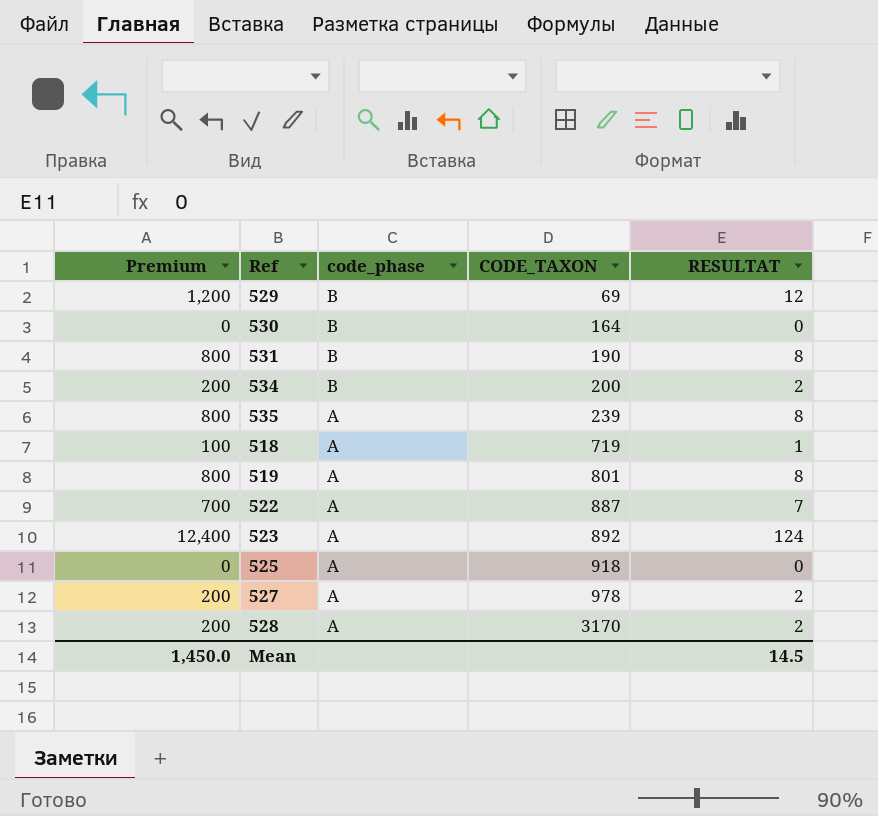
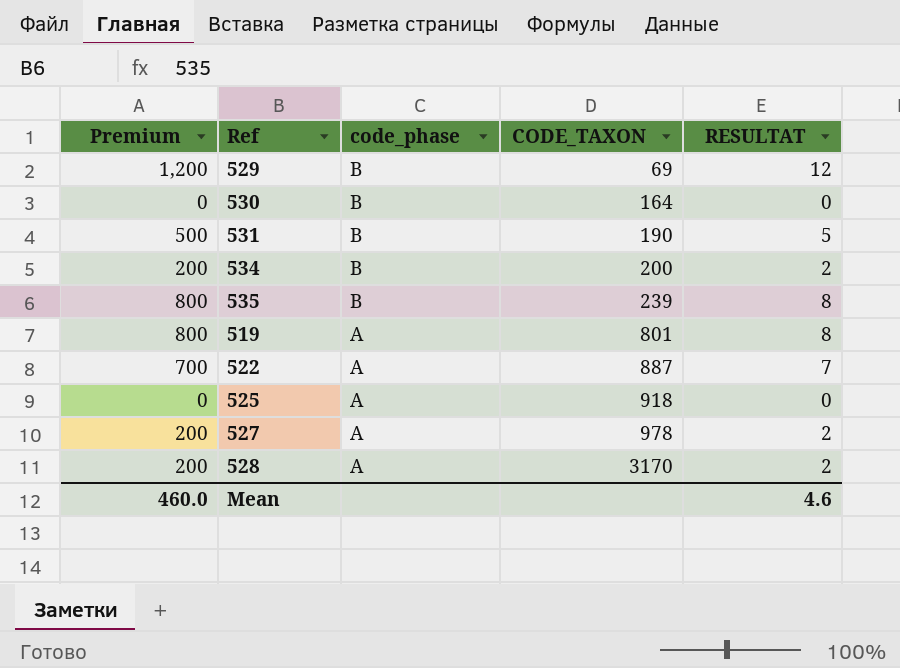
row 518: 100 | A | 719 | 1 -> none
row 523: 12,400 | A | 892 | 124 -> none
531 | Premium: 800 -> 500
531 | RESULTAT: 8 -> 5
535 | code_phase: A -> B
Mean | Premium: 1,450.0 -> 460.0
Mean | RESULTAT: 14.5 -> 4.6

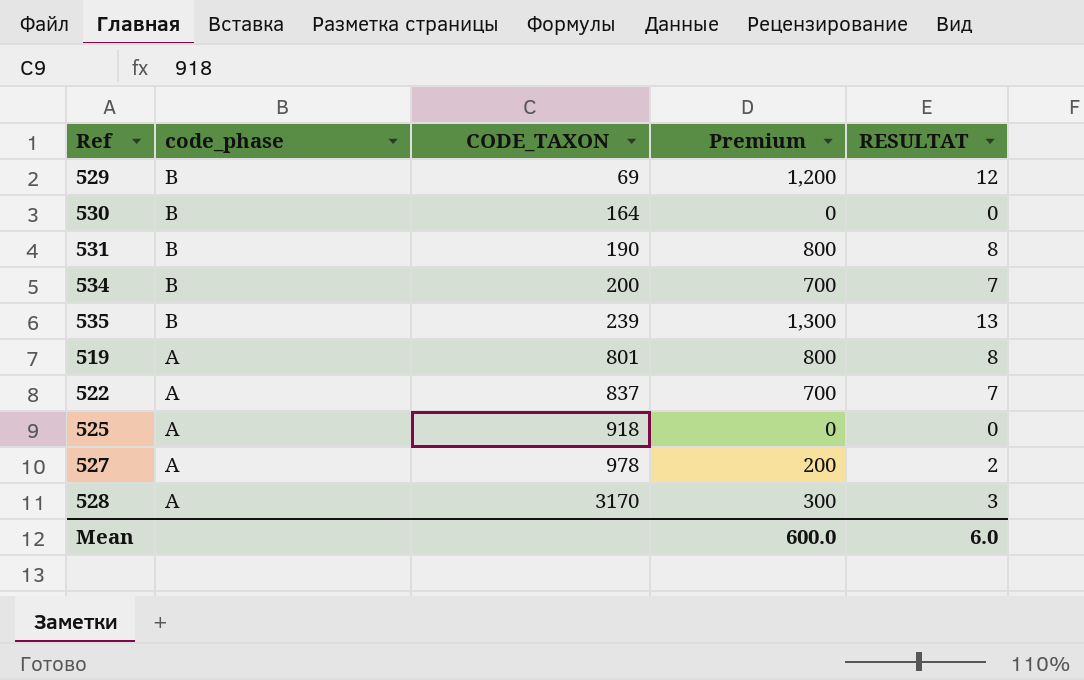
column Premium | position: 1 -> 4
531 | Premium: 500 -> 800
531 | RESULTAT: 5 -> 8
534 | Premium: 200 -> 700
534 | RESULTAT: 2 -> 7
535 | Premium: 800 -> 1,300
535 | RESULTAT: 8 -> 13
522 | CODE_TAXON: 887 -> 837
528 | Premium: 200 -> 300
528 | RESULTAT: 2 -> 3
Mean | Premium: 460.0 -> 600.0
Mean | RESULTAT: 4.6 -> 6.0

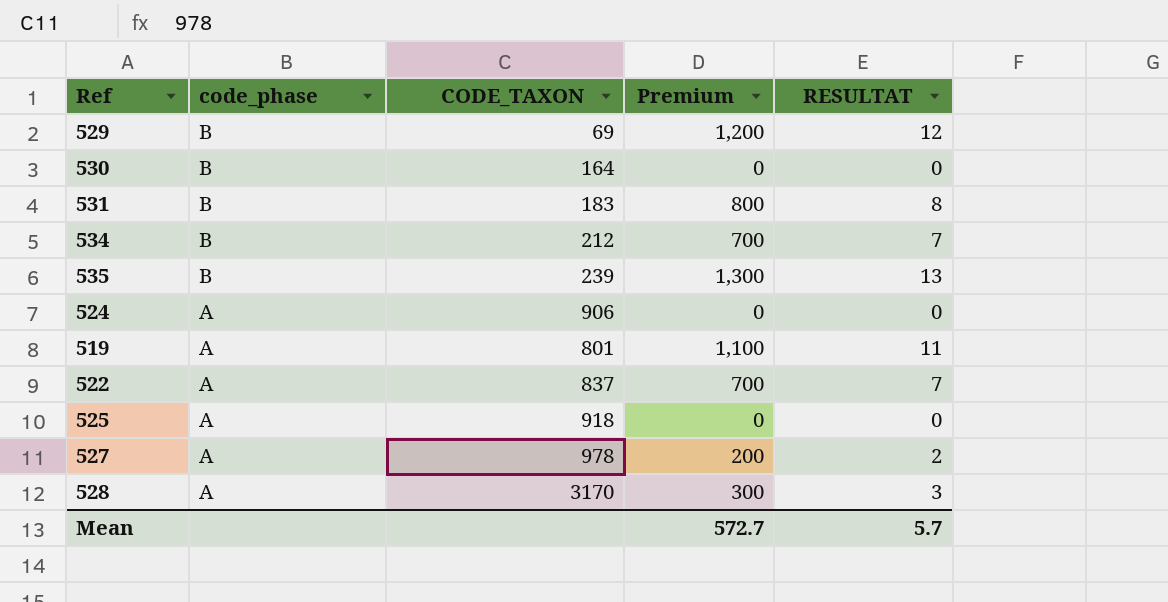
531 | CODE_TAXON: 190 -> 183
534 | CODE_TAXON: 200 -> 212
row 524: none -> A | 906 | 0 | 0
519 | Premium: 800 -> 1,100
519 | RESULTAT: 8 -> 11
Mean | Premium: 600.0 -> 572.7
Mean | RESULTAT: 6.0 -> 5.7

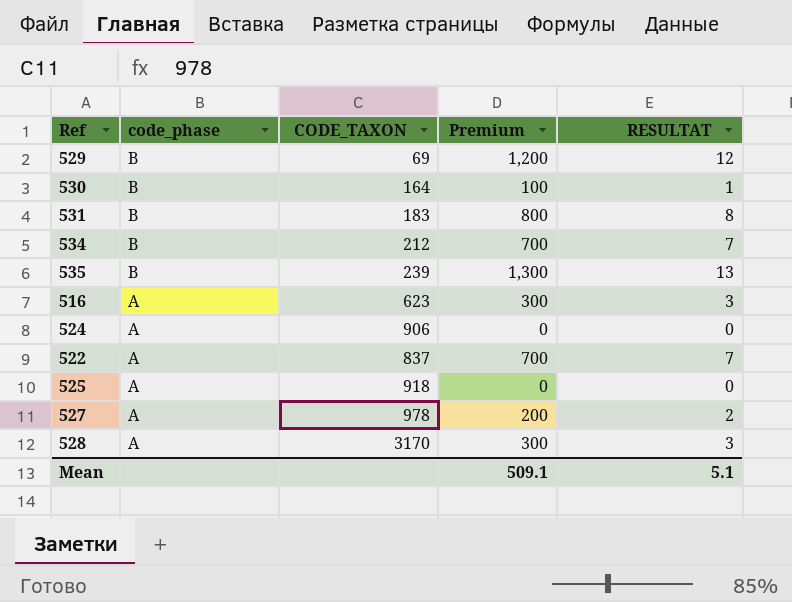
row 519: A | 801 | 1,100 | 11 -> none
530 | Premium: 0 -> 100
530 | RESULTAT: 0 -> 1
row 516: none -> A | 623 | 300 | 3
Mean | Premium: 572.7 -> 509.1
Mean | RESULTAT: 5.7 -> 5.1

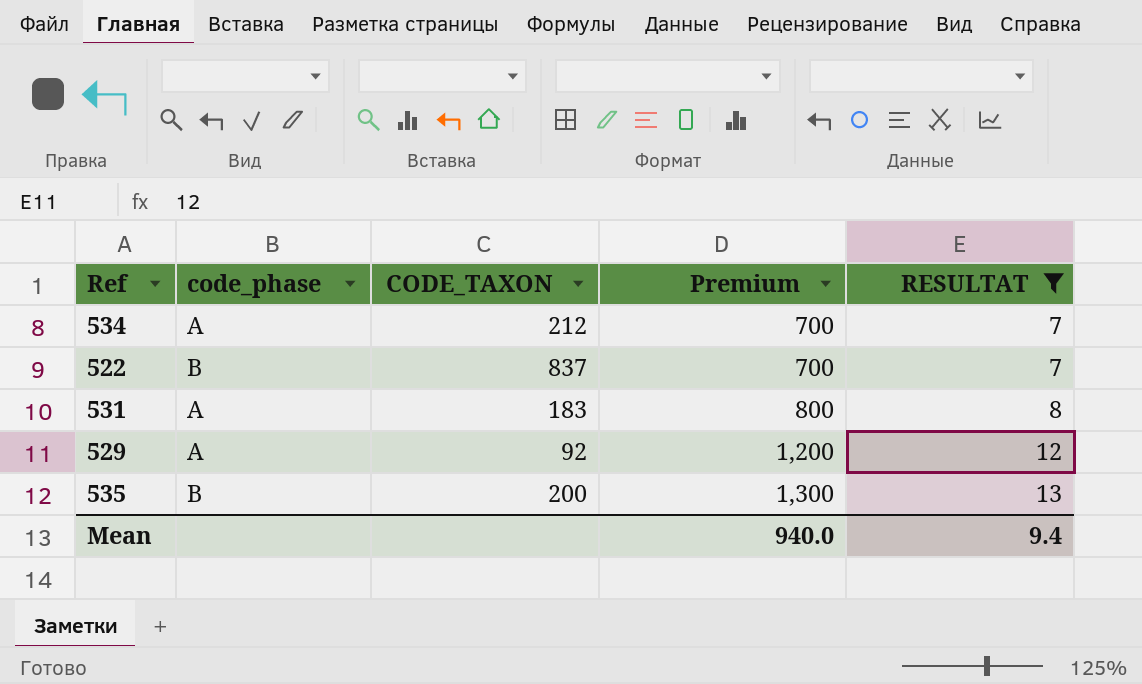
filter: none -> RESULTAT >= 7
row order: code_phase descending -> Premium ascending
534 | code_phase: B -> A
522 | code_phase: A -> B
531 | code_phase: B -> A
529 | code_phase: B -> A
529 | CODE_TAXON: 69 -> 92
535 | CODE_TAXON: 239 -> 200
Mean | Premium: 509.1 -> 940.0
Mean | RESULTAT: 5.1 -> 9.4

